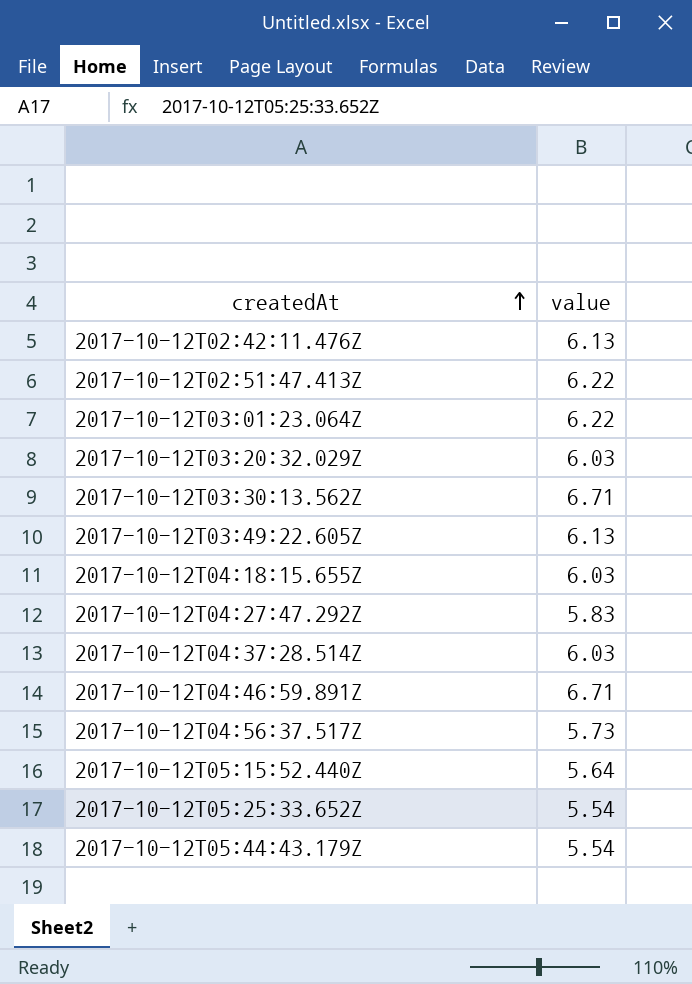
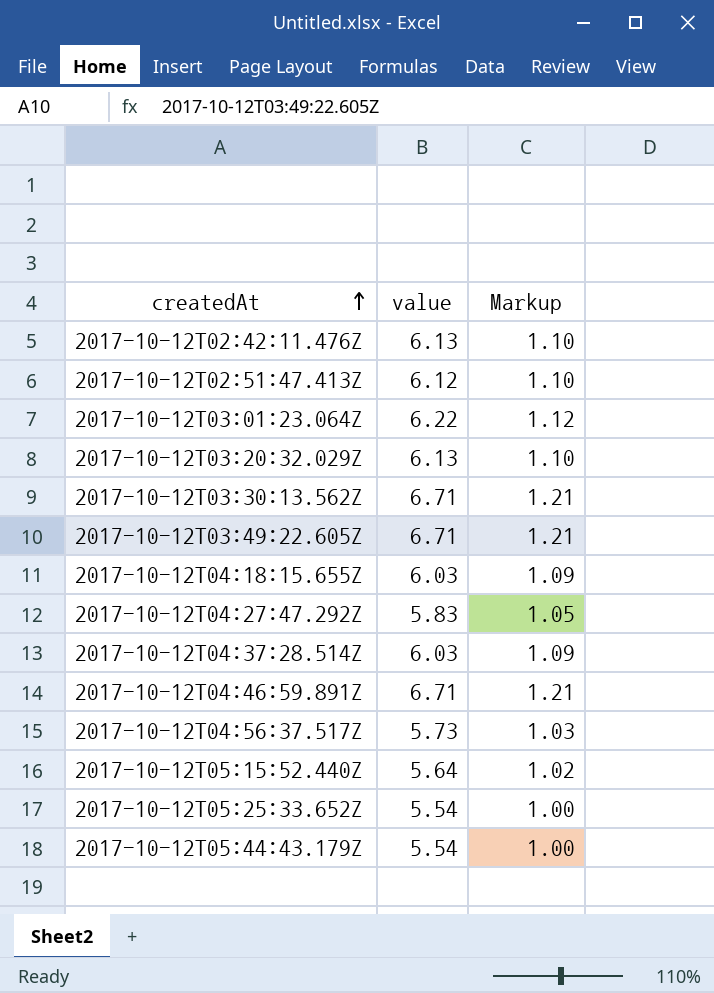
column Markup | formula: none -> [value] * 0.18
2017-10-12T02:51:47.413Z | value: 6.22 -> 6.12
2017-10-12T03:20:32.029Z | value: 6.03 -> 6.13
2017-10-12T03:49:22.605Z | value: 6.13 -> 6.71

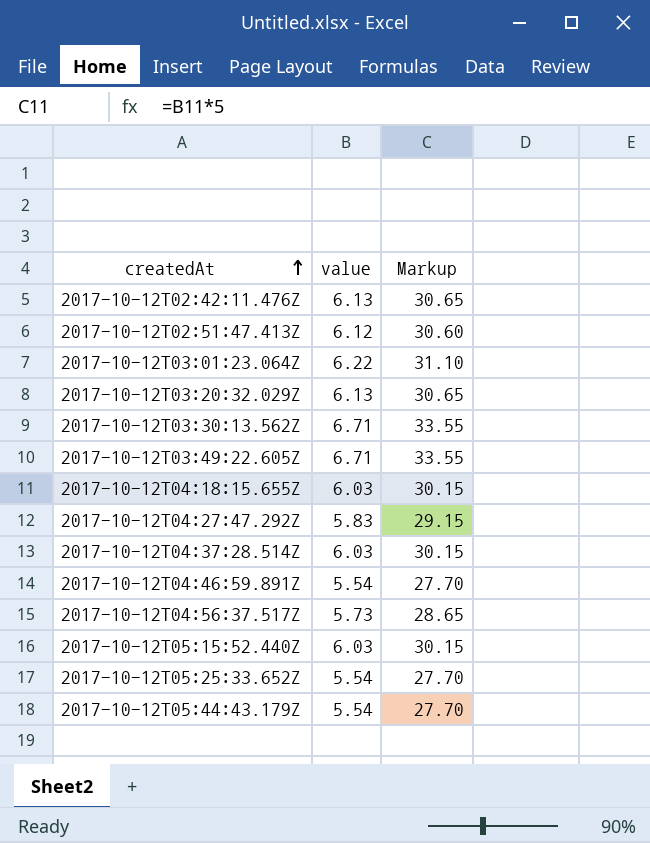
column Markup | formula: [value] * 0.18 -> [value] * 5
2017-10-12T04:46:59.891Z | value: 6.71 -> 5.54
2017-10-12T05:15:52.440Z | value: 5.64 -> 6.03

